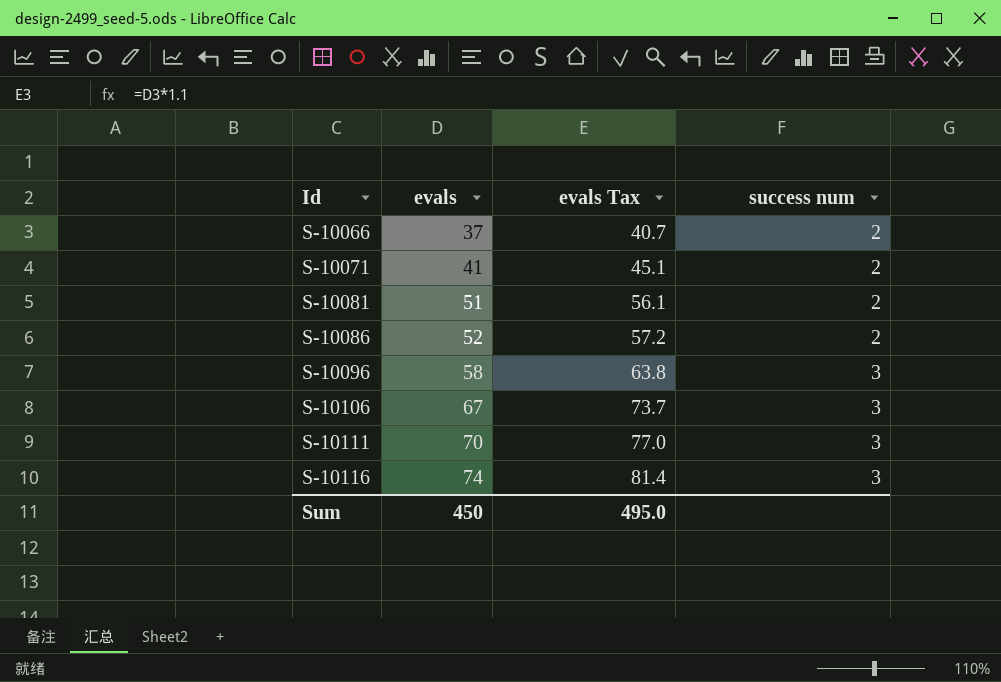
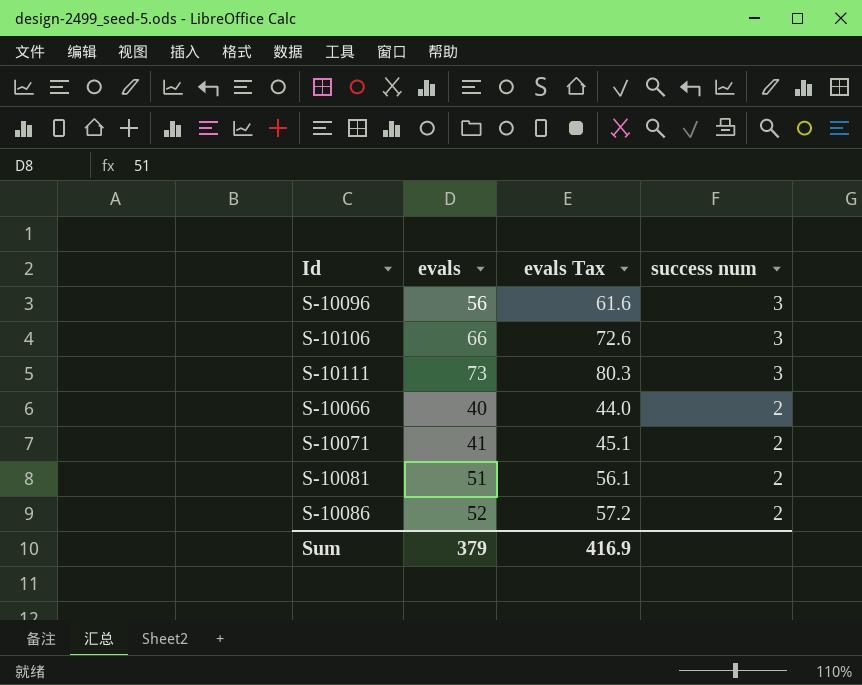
row order: Id ascending -> success num descending
row S-10116: 74 | 81.4 | 3 -> none
S-10096 | evals: 58 -> 56
S-10096 | evals Tax: 63.8 -> 61.6
S-10106 | evals: 67 -> 66
S-10106 | evals Tax: 73.7 -> 72.6
S-10111 | evals: 70 -> 73
S-10111 | evals Tax: 77.0 -> 80.3
S-10066 | evals: 37 -> 40
S-10066 | evals Tax: 40.7 -> 44.0
Sum | evals: 450 -> 379
Sum | evals Tax: 495.0 -> 416.9

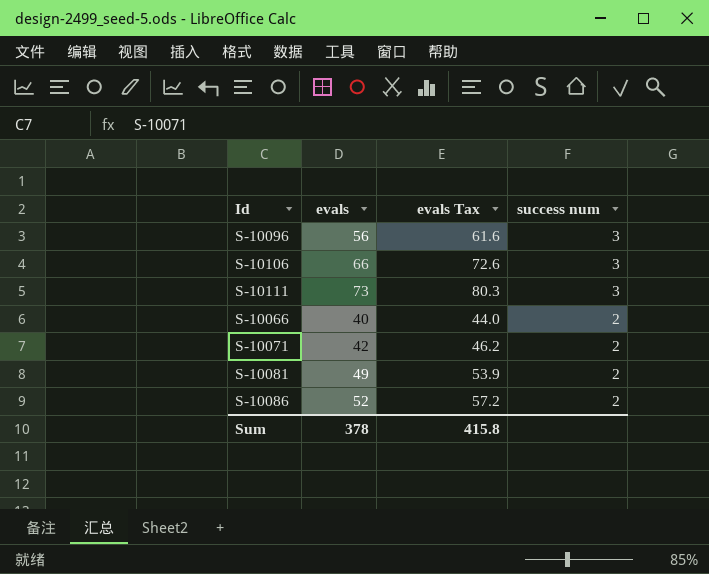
S-10071 | evals: 41 -> 42
S-10071 | evals Tax: 45.1 -> 46.2
S-10081 | evals: 51 -> 49
S-10081 | evals Tax: 56.1 -> 53.9
Sum | evals: 379 -> 378
Sum | evals Tax: 416.9 -> 415.8

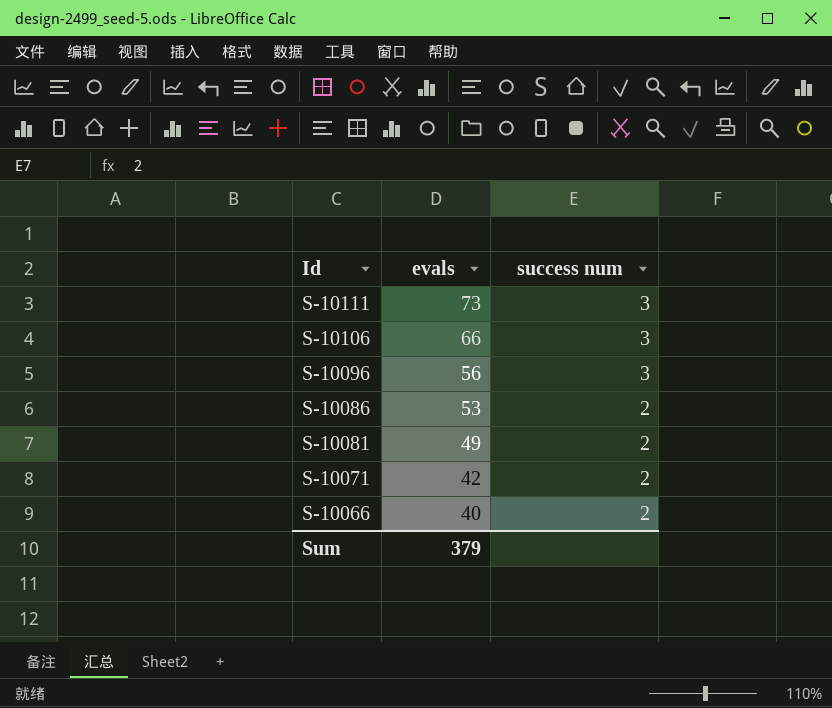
row order: success num descending -> Id descending
column evals Tax | formula: [evals] * 1.1 -> none
S-10086 | evals: 52 -> 53
Sum | evals: 378 -> 379

